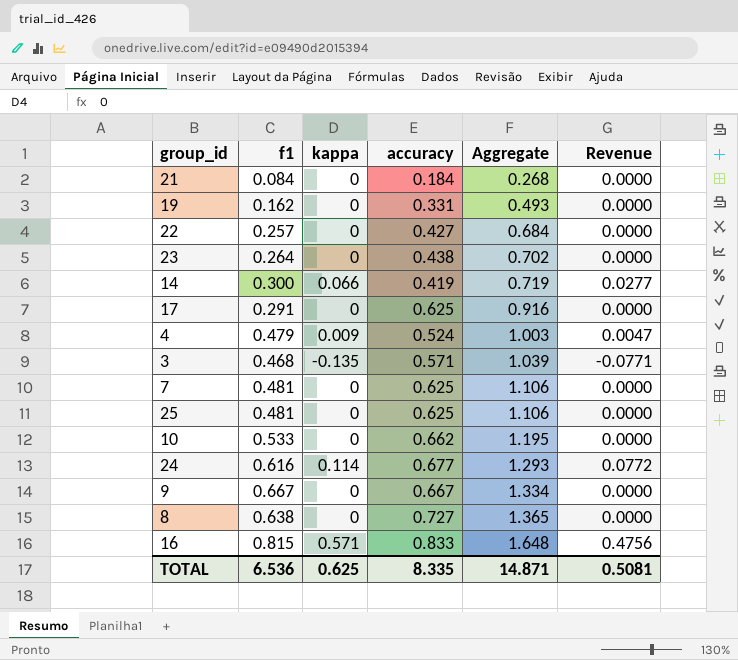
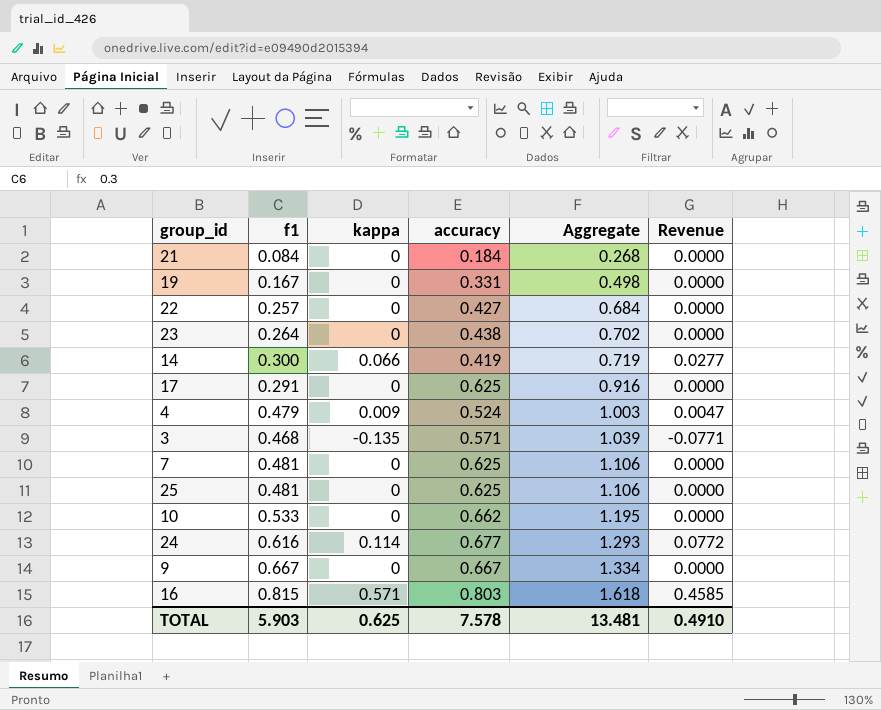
row 8: 0.638 | 0 | 0.727 | 1.365 | 0.0000 -> none
19 | f1: 0.162 -> 0.167
19 | Aggregate: 0.493 -> 0.498
16 | accuracy: 0.833 -> 0.803
16 | Aggregate: 1.648 -> 1.618
16 | Revenue: 0.4756 -> 0.4585
TOTAL | f1: 6.536 -> 5.903
TOTAL | accuracy: 8.335 -> 7.578
TOTAL | Aggregate: 14.871 -> 13.481
TOTAL | Revenue: 0.5081 -> 0.4910

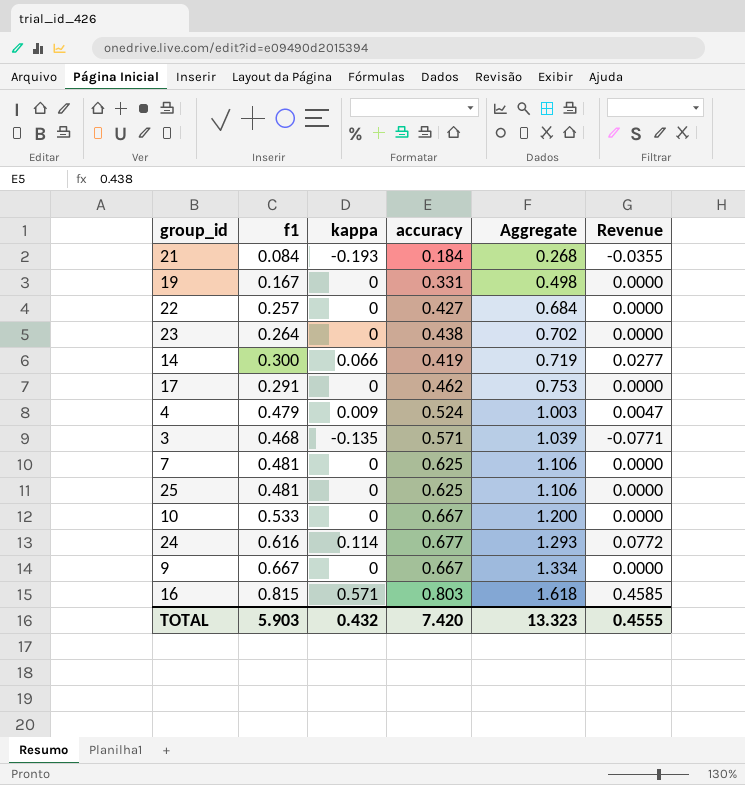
21 | kappa: 0 -> -0.193
21 | Revenue: 0.0000 -> -0.0355
17 | accuracy: 0.625 -> 0.462
17 | Aggregate: 0.916 -> 0.753
10 | accuracy: 0.662 -> 0.667
10 | Aggregate: 1.195 -> 1.200
TOTAL | kappa: 0.625 -> 0.432
TOTAL | accuracy: 7.578 -> 7.420
TOTAL | Aggregate: 13.481 -> 13.323
TOTAL | Revenue: 0.4910 -> 0.4555

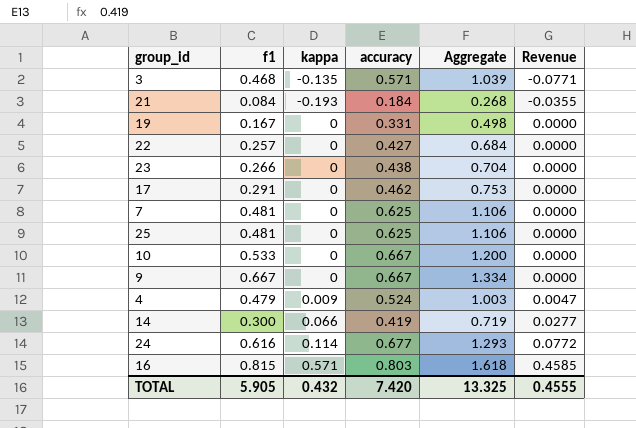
row order: Aggregate ascending -> Revenue ascending
23 | f1: 0.264 -> 0.266
23 | Aggregate: 0.702 -> 0.704
TOTAL | f1: 5.903 -> 5.905
TOTAL | Aggregate: 13.323 -> 13.325

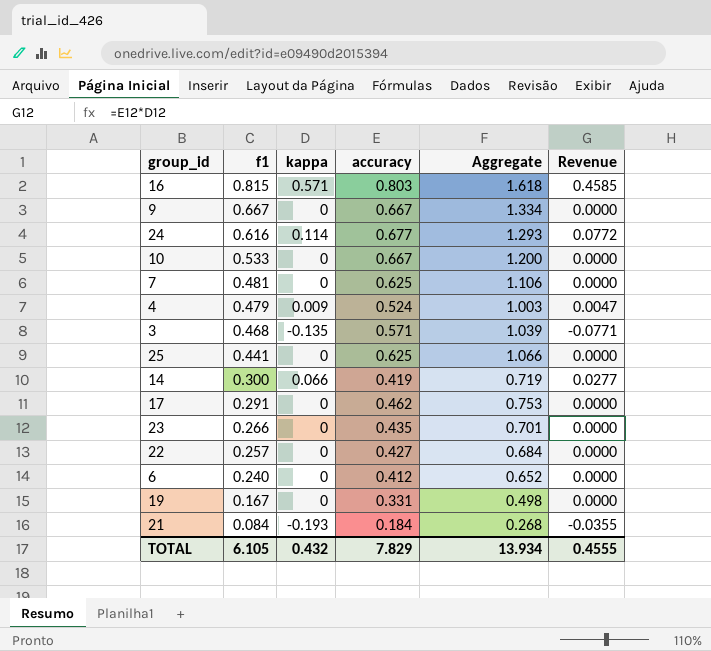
row order: Revenue ascending -> f1 descending
25 | f1: 0.481 -> 0.441
25 | Aggregate: 1.106 -> 1.066
23 | accuracy: 0.438 -> 0.435
23 | Aggregate: 0.704 -> 0.701
row 6: none -> 0.240 | 0 | 0.412 | 0.652 | 0.0000
TOTAL | f1: 5.905 -> 6.105
TOTAL | accuracy: 7.420 -> 7.829
TOTAL | Aggregate: 13.325 -> 13.934

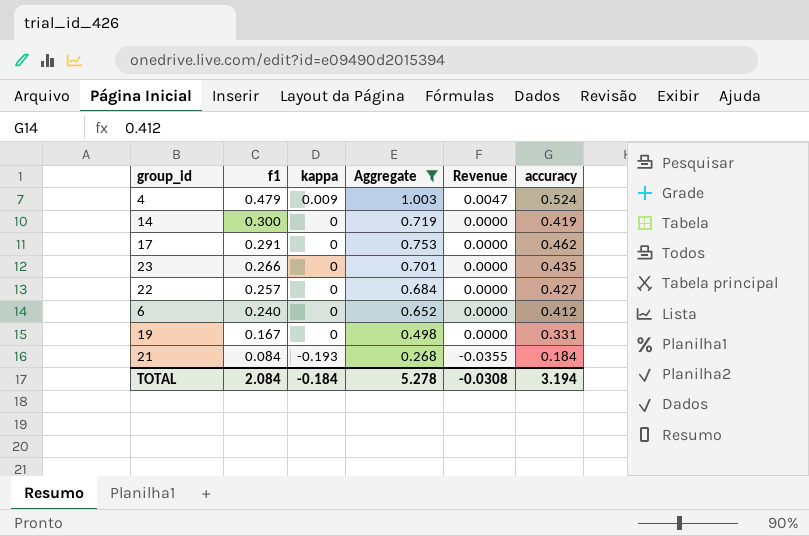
filter: none -> Aggregate <= 1.003
column accuracy | position: 4 -> 6
14 | kappa: 0.066 -> 0
14 | Revenue: 0.0277 -> 0.0000
TOTAL | f1: 6.105 -> 2.084
TOTAL | kappa: 0.432 -> -0.184
TOTAL | Aggregate: 13.934 -> 5.278
TOTAL | Revenue: 0.4555 -> -0.0308
TOTAL | accuracy: 7.829 -> 3.194

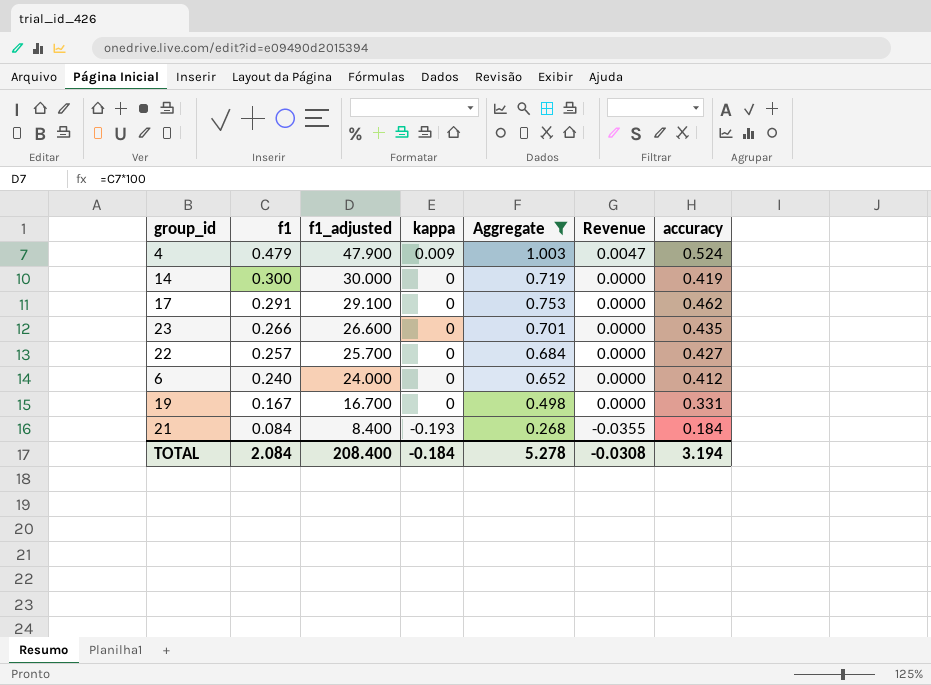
column f1_adjusted | formula: none -> [f1] * 100

